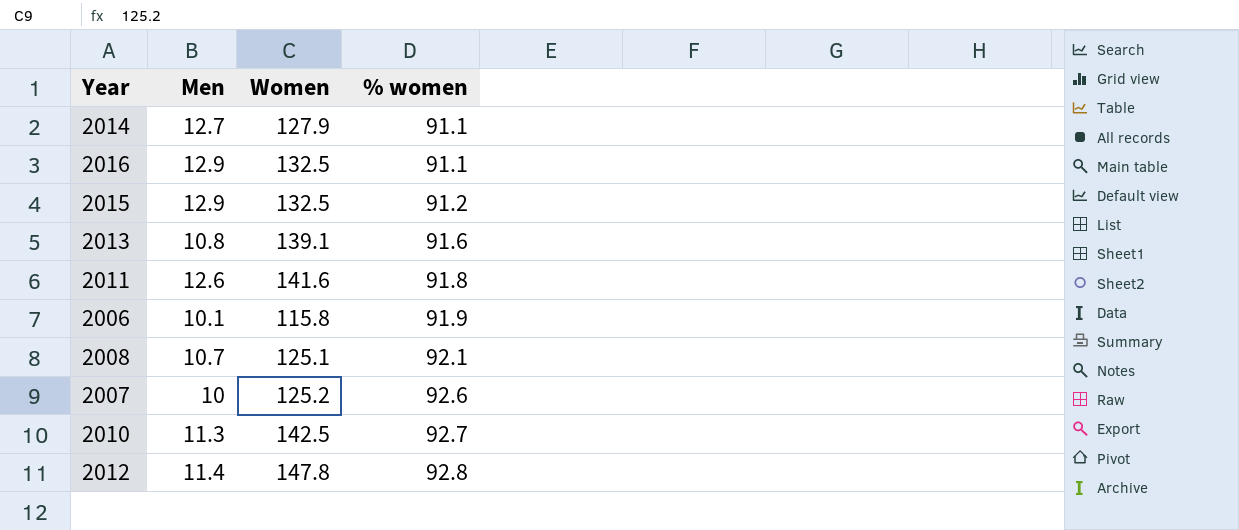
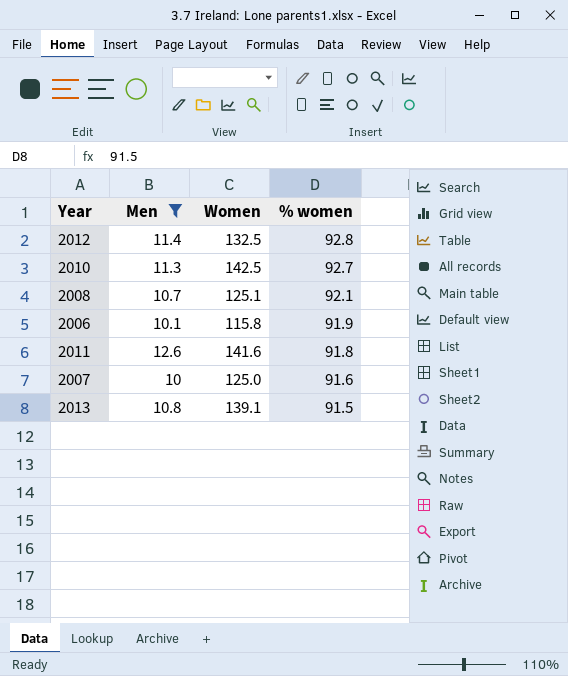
filter: none -> Men <= 12.6
row order: % women ascending -> % women descending
2012 | Women: 147.8 -> 132.5
2007 | Women: 125.2 -> 125.0
2007 | % women: 92.6 -> 91.6
2013 | % women: 91.6 -> 91.5

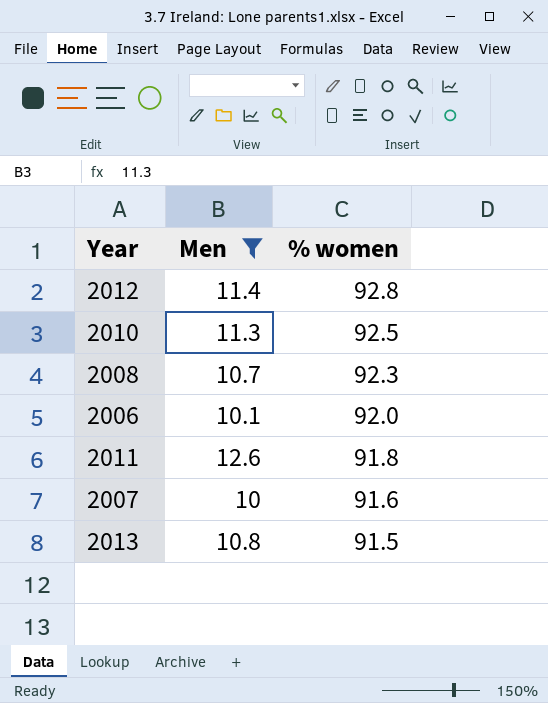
column Women | position: 3 -> none
2010 | % women: 92.7 -> 92.5
2008 | % women: 92.1 -> 92.3
2006 | % women: 91.9 -> 92.0

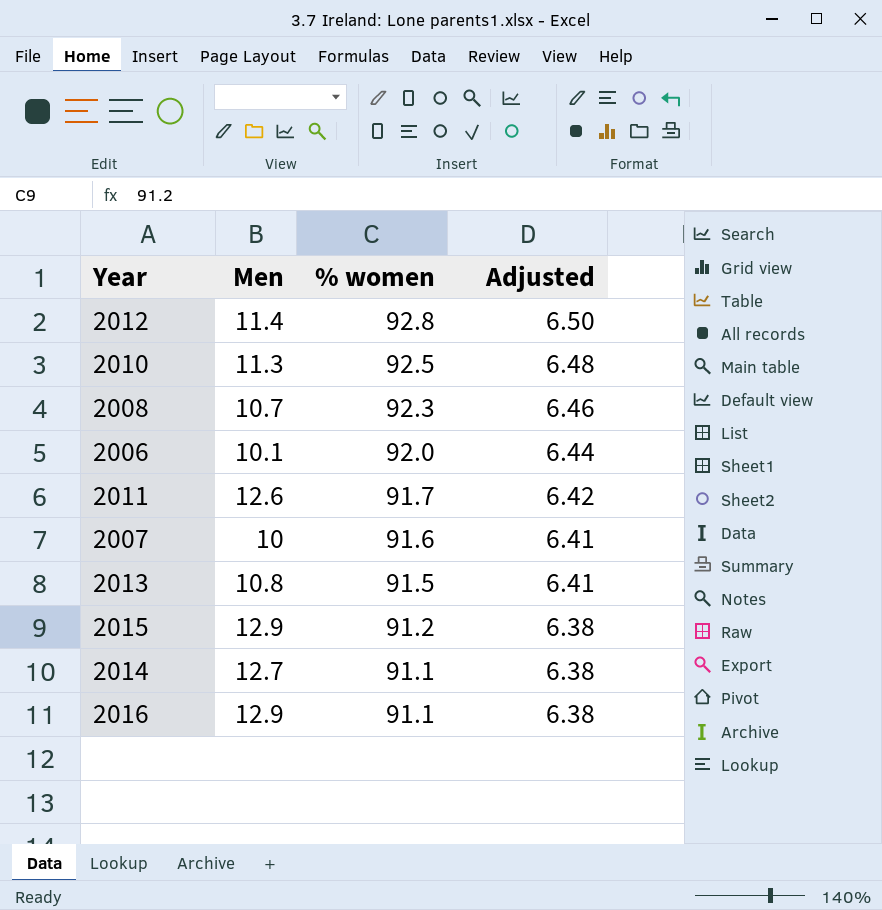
filter: Men <= 12.6 -> none
column Adjusted | formula: none -> [% women] * 0.07
2011 | % women: 91.8 -> 91.7

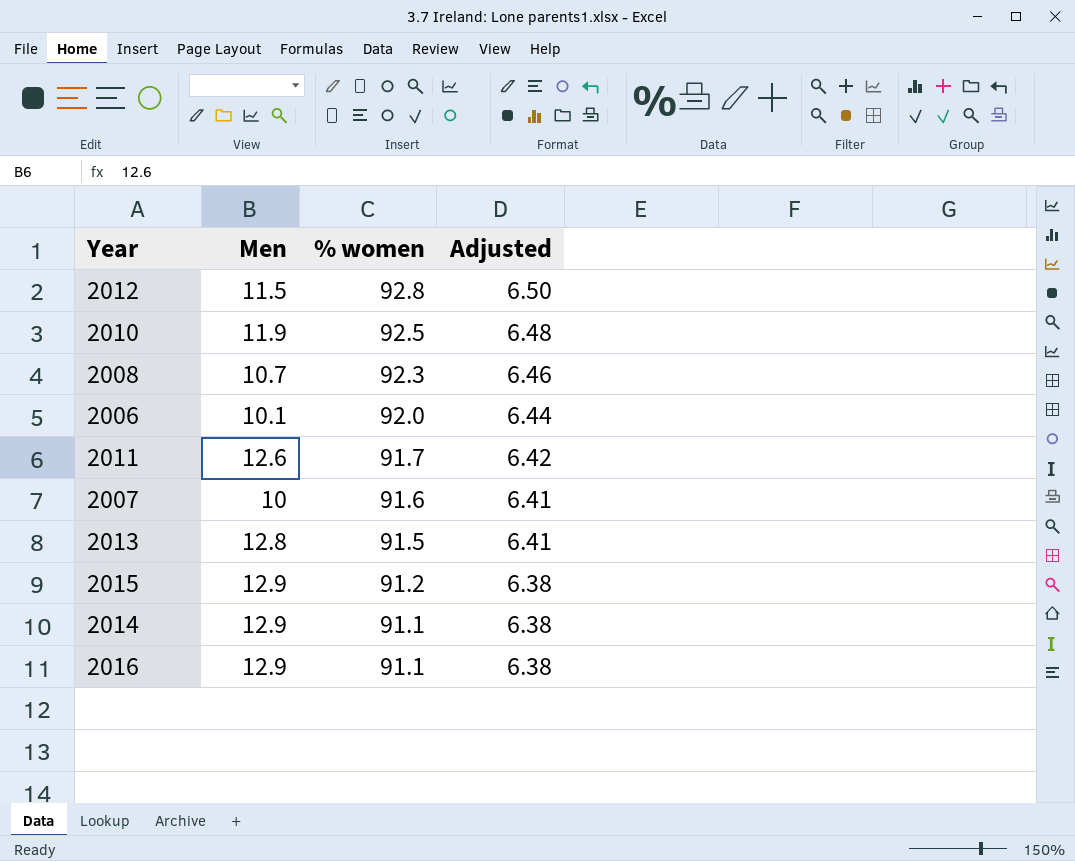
2012 | Men: 11.4 -> 11.5
2010 | Men: 11.3 -> 11.9
2013 | Men: 10.8 -> 12.8
2014 | Men: 12.7 -> 12.9

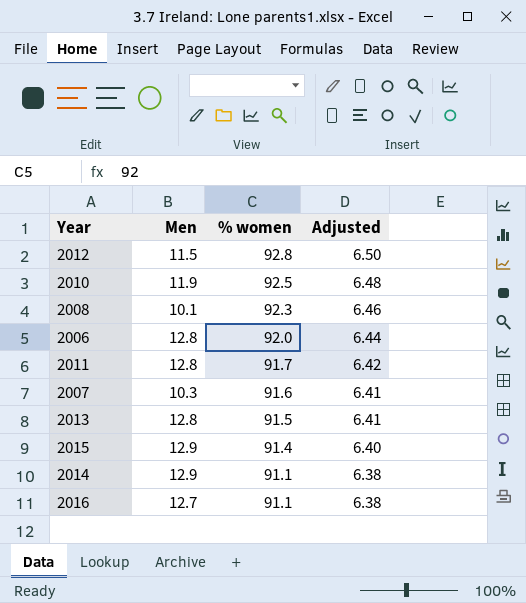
2008 | Men: 10.7 -> 10.1
2006 | Men: 10.1 -> 12.8
2011 | Men: 12.6 -> 12.8
2007 | Men: 10 -> 10.3
2015 | % women: 91.2 -> 91.4
2015 | Adjusted: 6.38 -> 6.40
2016 | Men: 12.9 -> 12.7

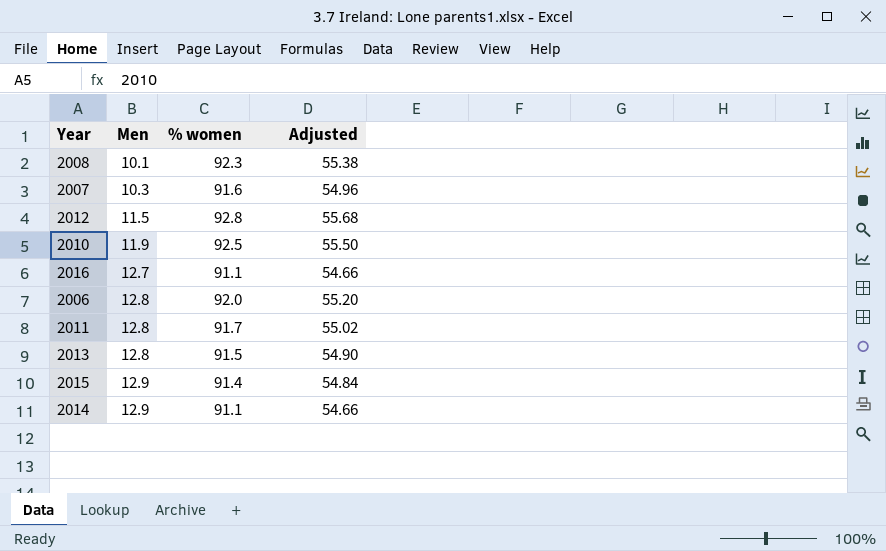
row order: % women descending -> Men ascending
column Adjusted | formula: [% women] * 0.07 -> [% women] * 0.6

